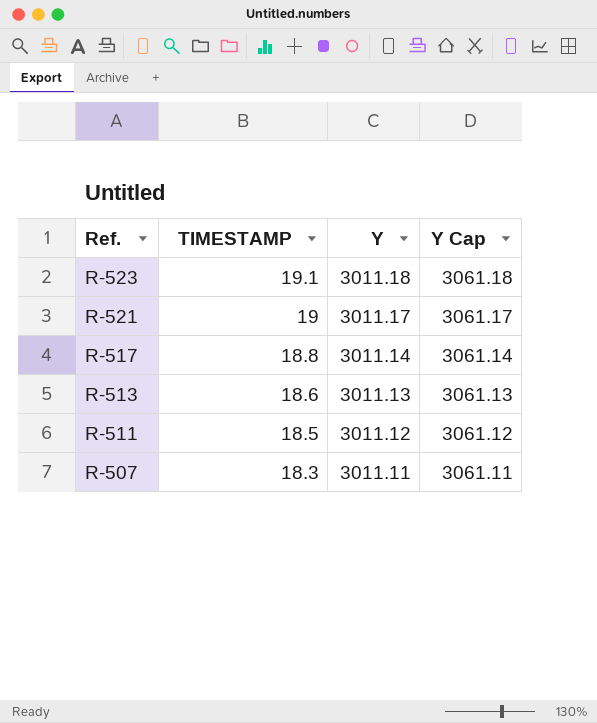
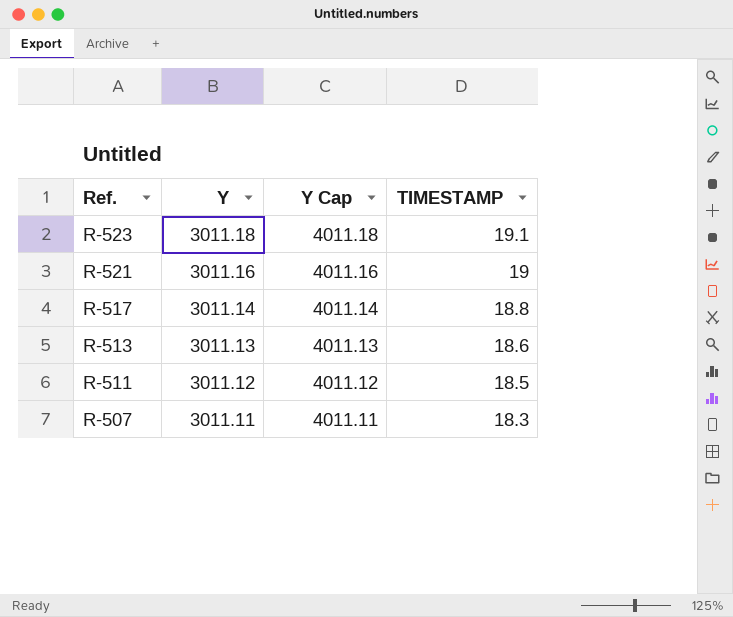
column Y Cap | formula: [Y] + 50 -> [Y] + 1000
column TIMESTAMP | position: 2 -> 4
R-521 | Y: 3011.17 -> 3011.16

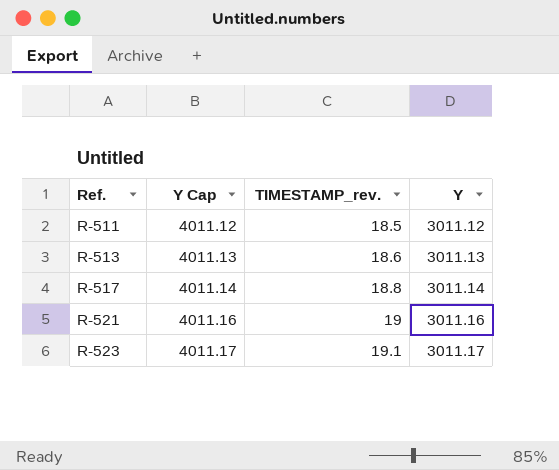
row order: Ref. descending -> Ref. ascending
column name: TIMESTAMP -> TIMESTAMP_rev.
column Y | position: 2 -> 4
row R-507: 3011.11 | 4011.11 | 18.3 -> none
R-523 | Y Cap: 4011.18 -> 4011.17
R-523 | Y: 3011.18 -> 3011.17

